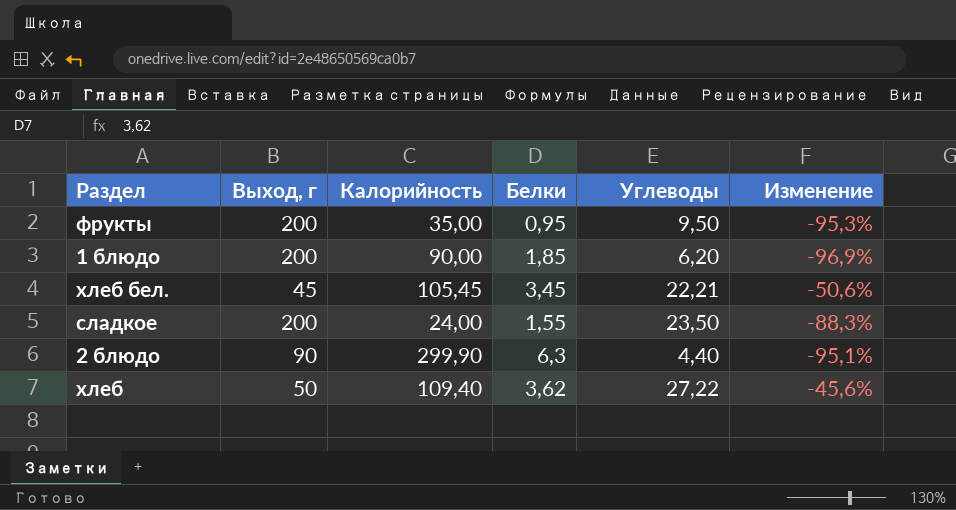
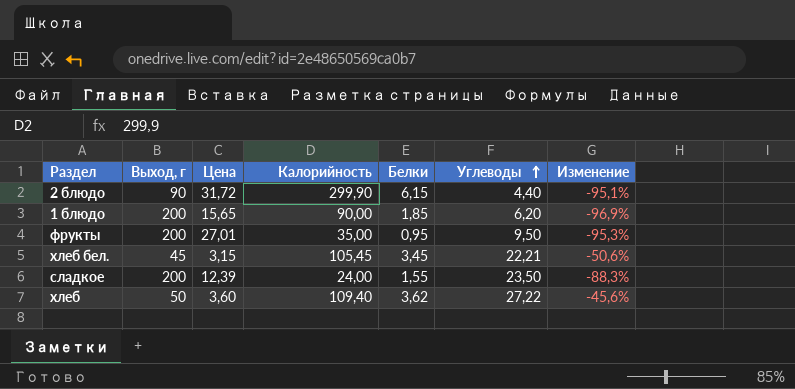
row order: none -> Углеводы ascending
column Цена | position: none -> 3
2 блюдо | Белки: 6,3 -> 6,15

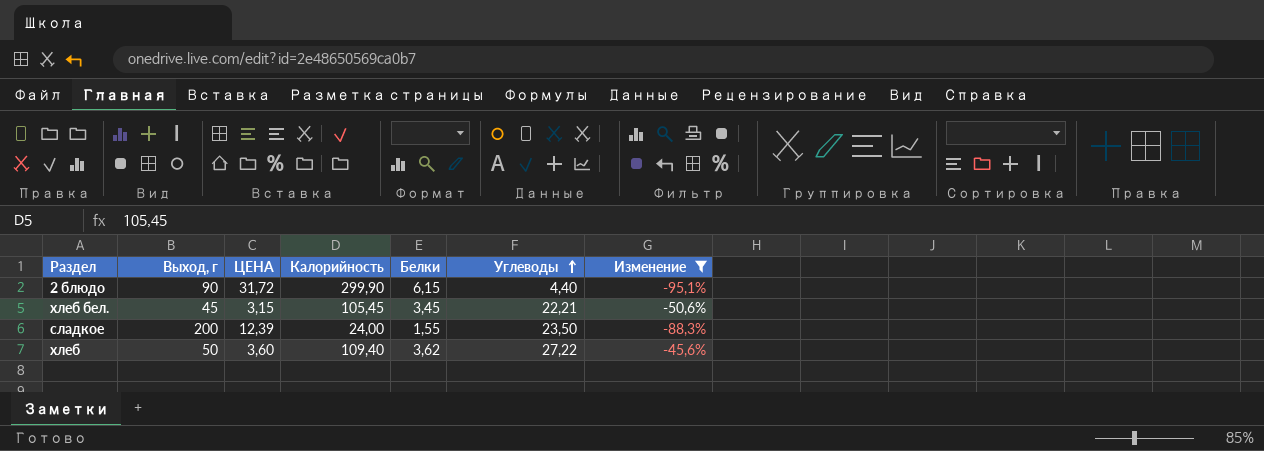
filter: none -> Изменение >= -95,1%
column name: Цена -> ЦЕНА

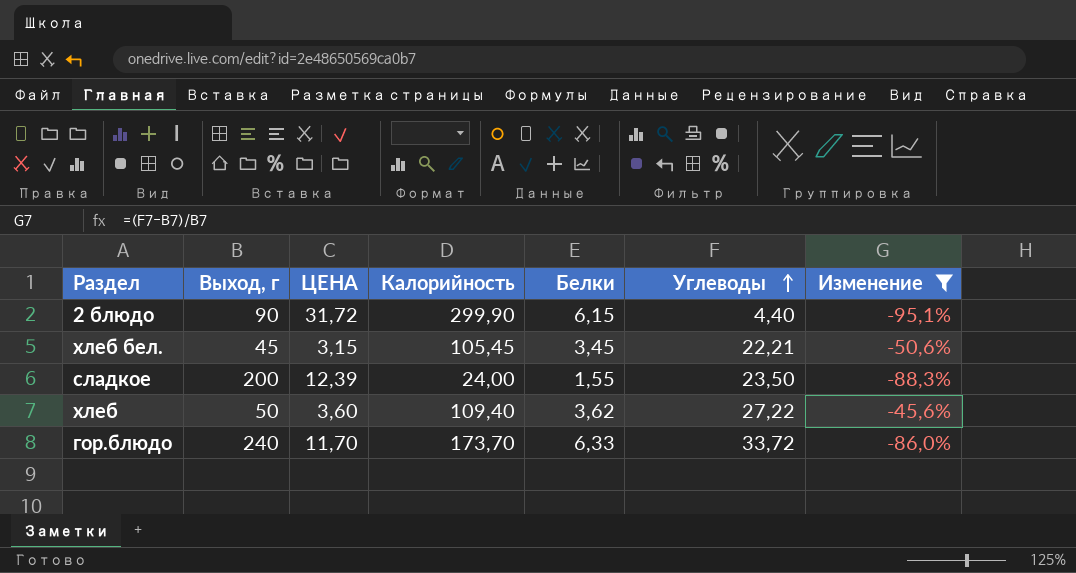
row гор.блюдо: none -> 240 | 11,70 | 173,70 | 6,33 | 33,72 | -86,0%

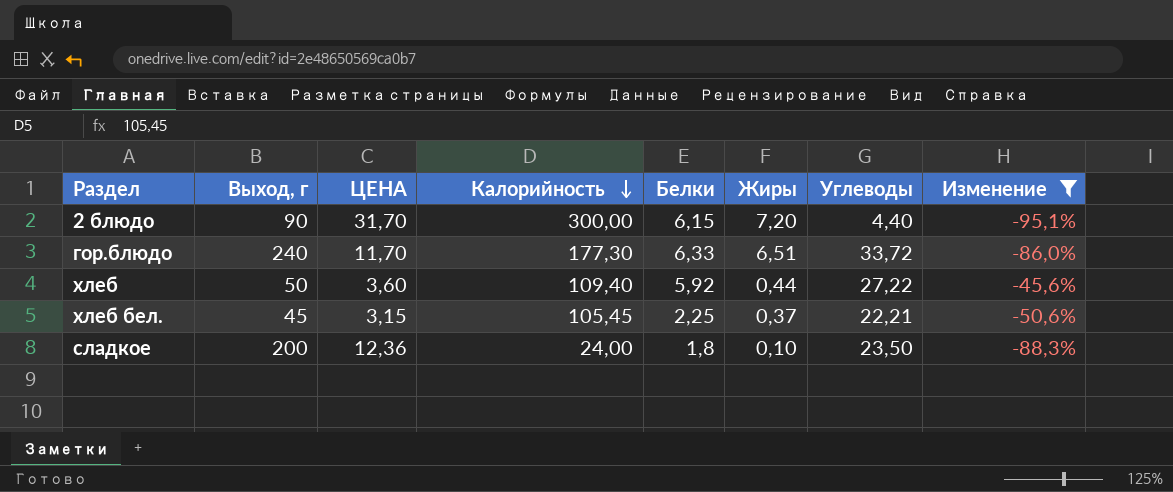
row order: Углеводы ascending -> Калорийность descending
column Жиры | position: none -> 6
2 блюдо | ЦЕНА: 31,72 -> 31,70
2 блюдо | Калорийность: 299,90 -> 300,00
гор.блюдо | Калорийность: 173,70 -> 177,30
хлеб | Белки: 3,62 -> 5,92
хлеб бел. | Белки: 3,45 -> 2,25
сладкое | ЦЕНА: 12,39 -> 12,36
сладкое | Белки: 1,55 -> 1,8

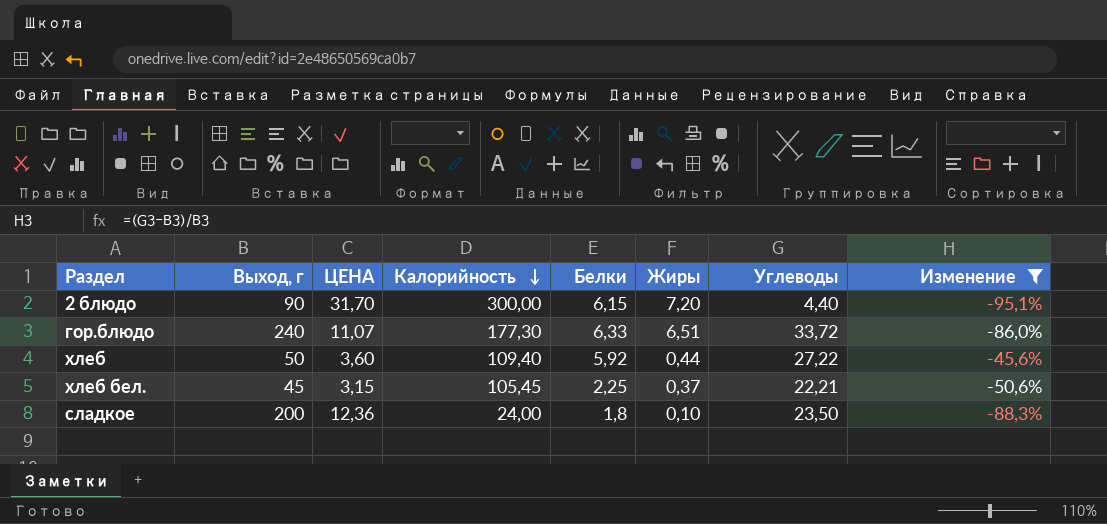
гор.блюдо | ЦЕНА: 11,70 -> 11,07

